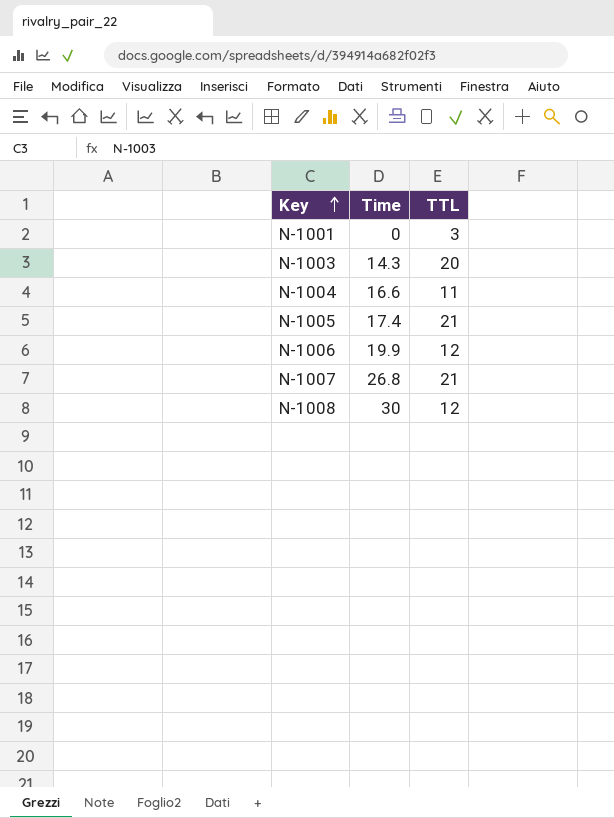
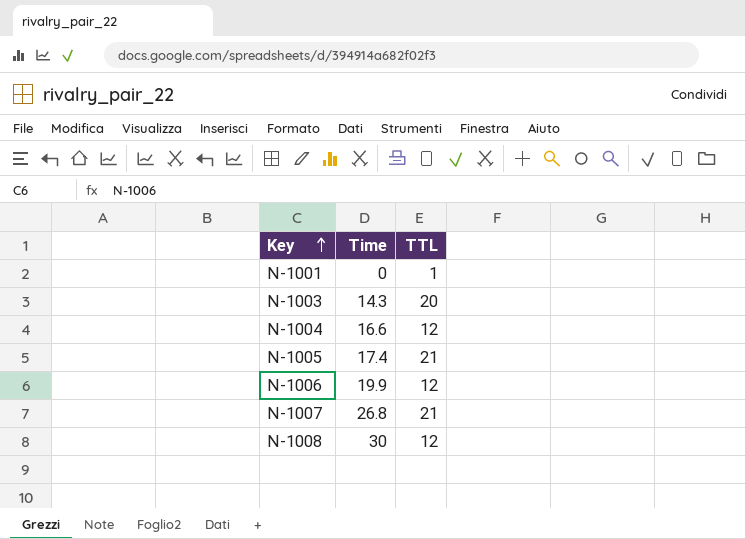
N-1001 | TTL: 3 -> 1
N-1004 | TTL: 11 -> 12

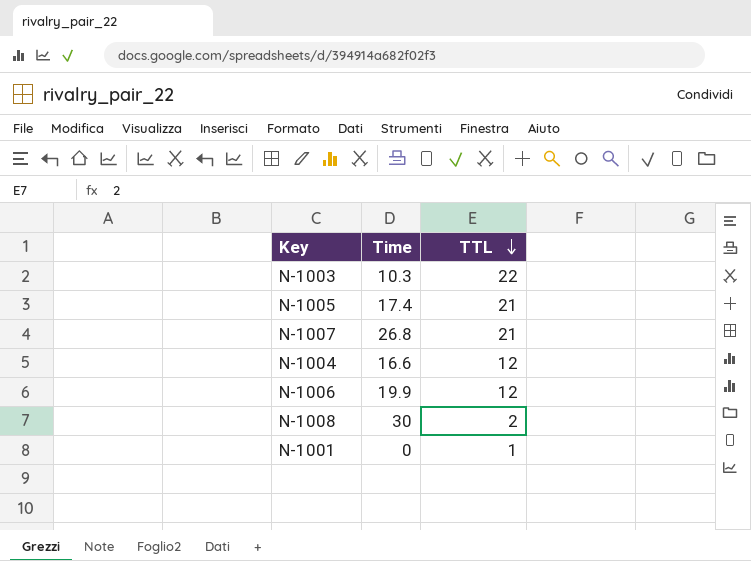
row order: Key ascending -> TTL descending
N-1003 | Time: 14.3 -> 10.3
N-1003 | TTL: 20 -> 22
N-1008 | TTL: 12 -> 2

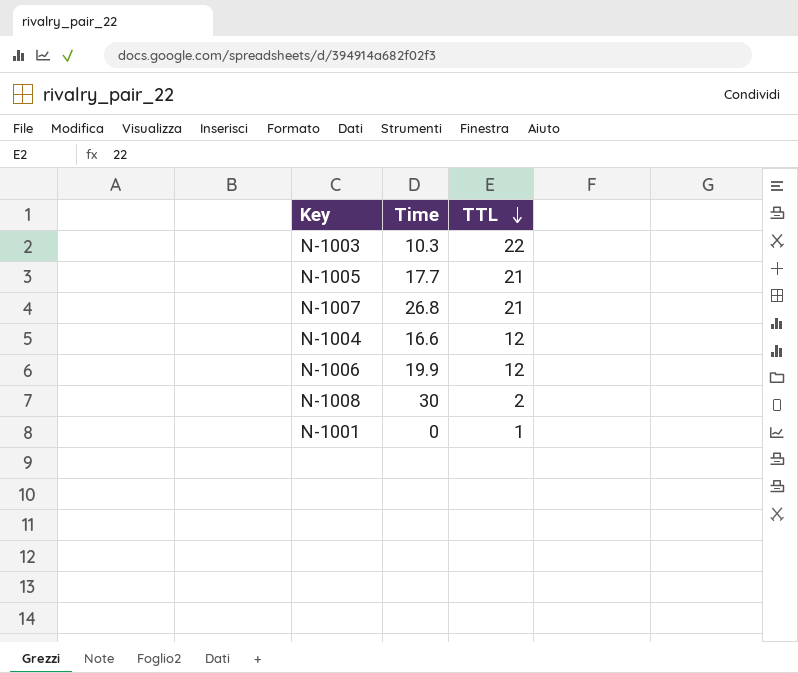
N-1005 | Time: 17.4 -> 17.7

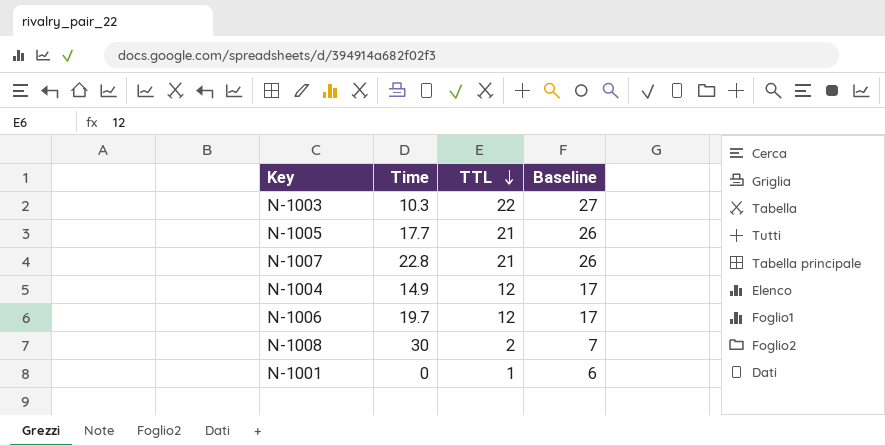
column Baseline | formula: none -> [TTL] + 5
N-1007 | Time: 26.8 -> 22.8
N-1004 | Time: 16.6 -> 14.9
N-1006 | Time: 19.9 -> 19.7

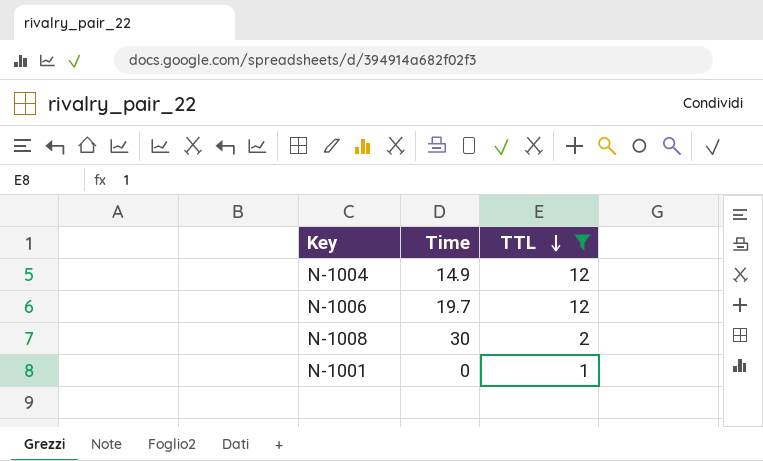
filter: none -> TTL <= 12
column Baseline | formula: [TTL] + 5 -> none

